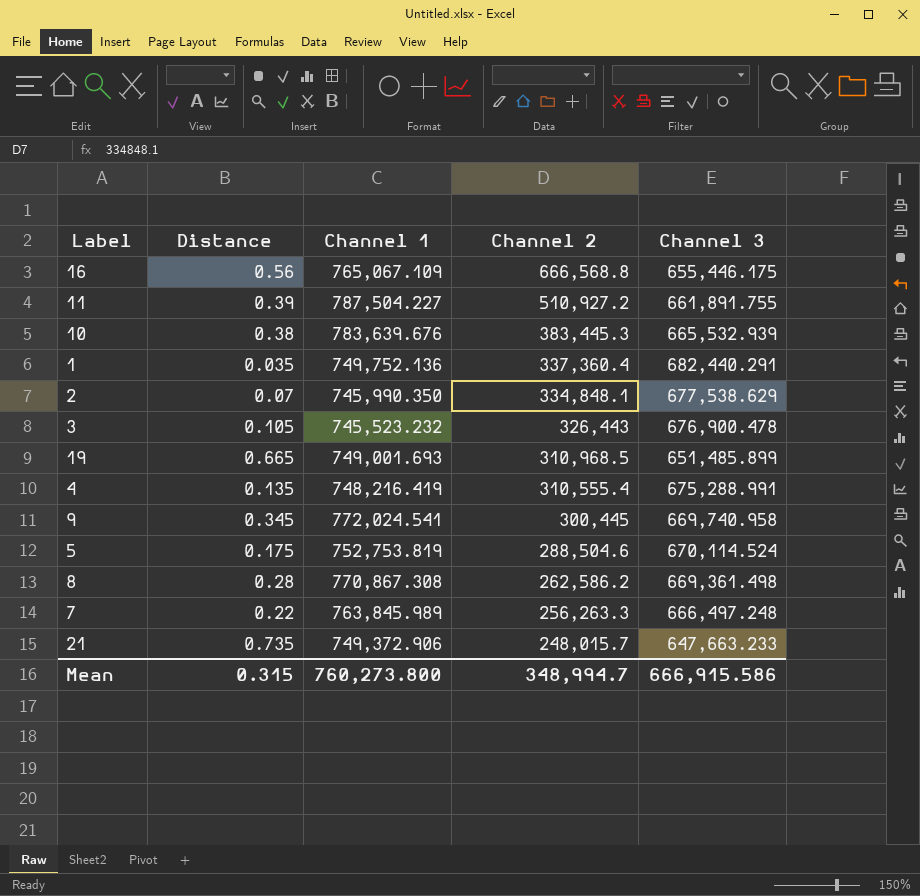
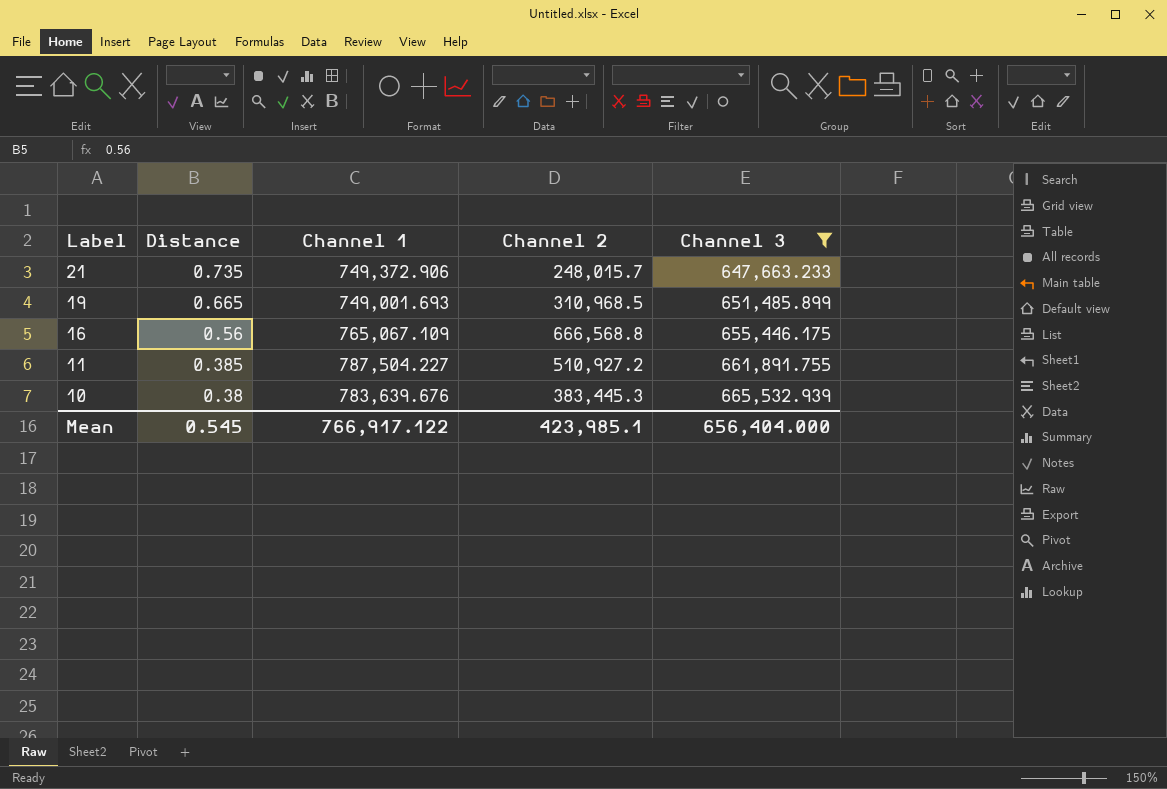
filter: none -> Channel 3 <= 665,532.939
row order: Channel 2 descending -> Label descending
11 | Distance: 0.39 -> 0.385
Mean | Distance: 0.315 -> 0.545
Mean | Channel 1: 760,273.800 -> 766,917.122
Mean | Channel 2: 348,994.7 -> 423,985.1
Mean | Channel 3: 666,915.586 -> 656,404.000

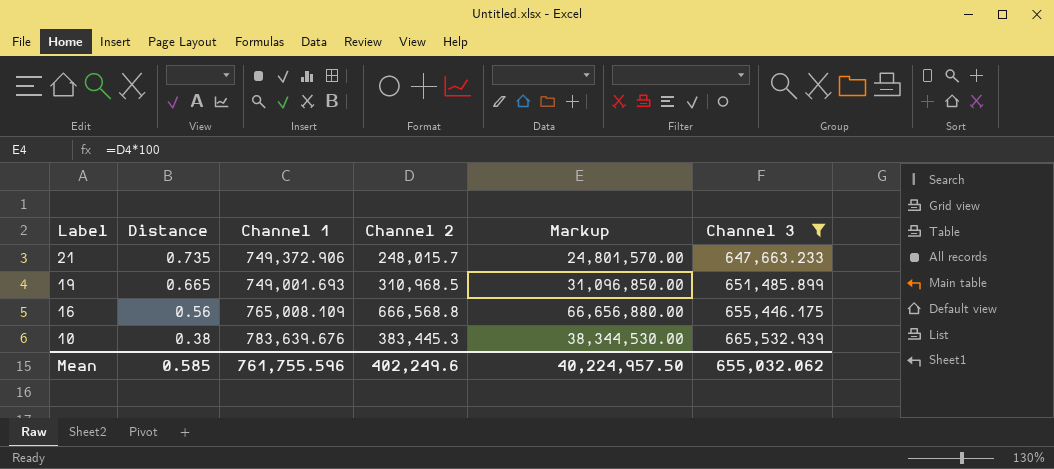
column Markup | formula: none -> [Channel 2] * 100
row 11: 0.385 | 787,504.227 | 510,927.2 | 661,891.755 -> none
16 | Channel 1: 765,067.109 -> 765,008.109
Mean | Distance: 0.545 -> 0.585
Mean | Channel 1: 766,917.122 -> 761,755.596
Mean | Channel 2: 423,985.1 -> 402,249.6
Mean | Channel 3: 656,404.000 -> 655,032.062

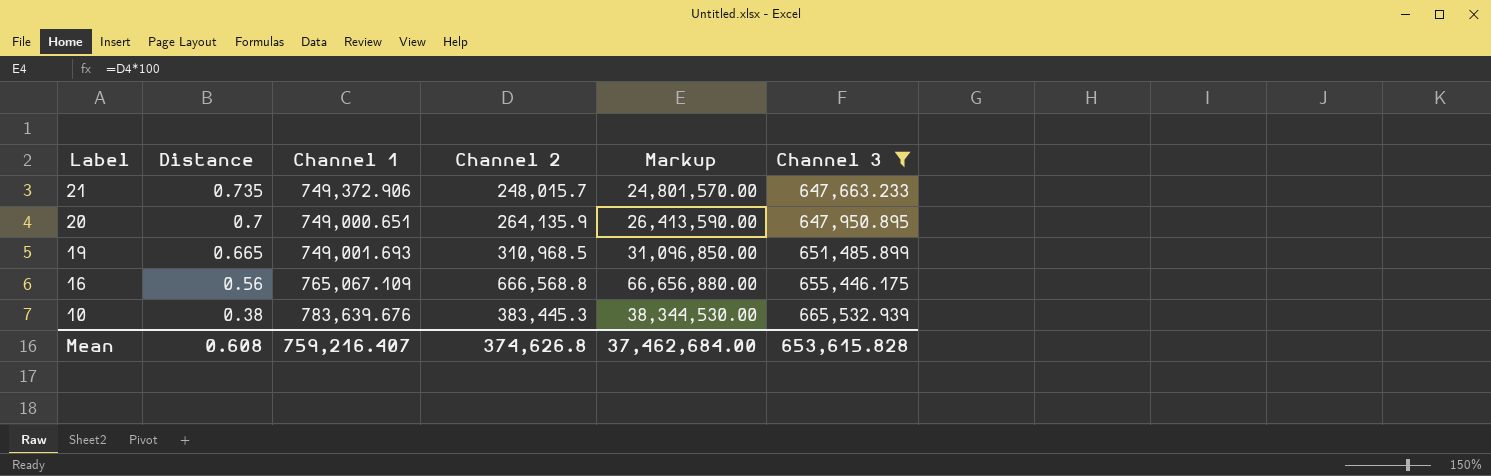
row 20: none -> 0.7 | 749,000.651 | 264,135.9 | 26,413,590.00 | 647,950.895
16 | Channel 1: 765,008.109 -> 765,067.109
Mean | Distance: 0.585 -> 0.608
Mean | Channel 1: 761,755.596 -> 759,216.407
Mean | Channel 2: 402,249.6 -> 374,626.8
Mean | Markup: 40,224,957.50 -> 37,462,684.00
Mean | Channel 3: 655,032.062 -> 653,615.828

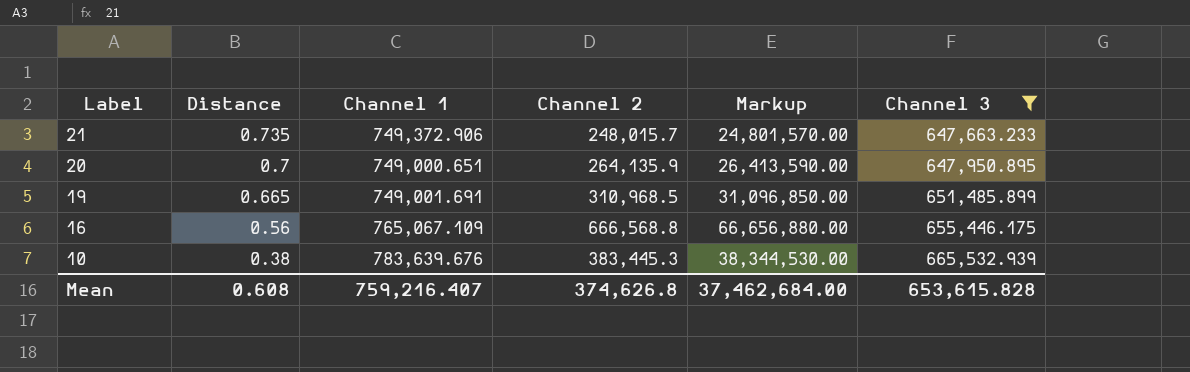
19 | Channel 1: 749,001.693 -> 749,001.691

